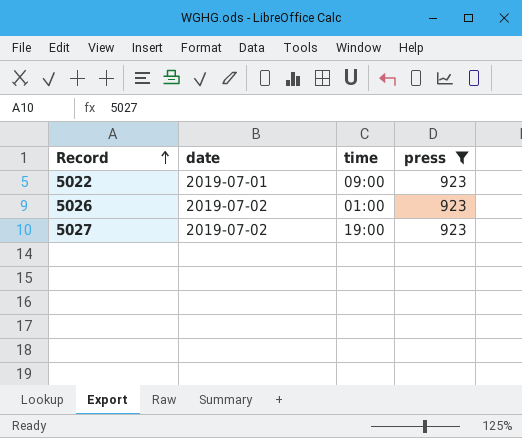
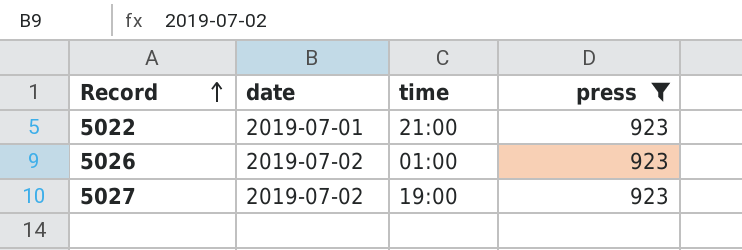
5022 | time: 09:00 -> 21:00

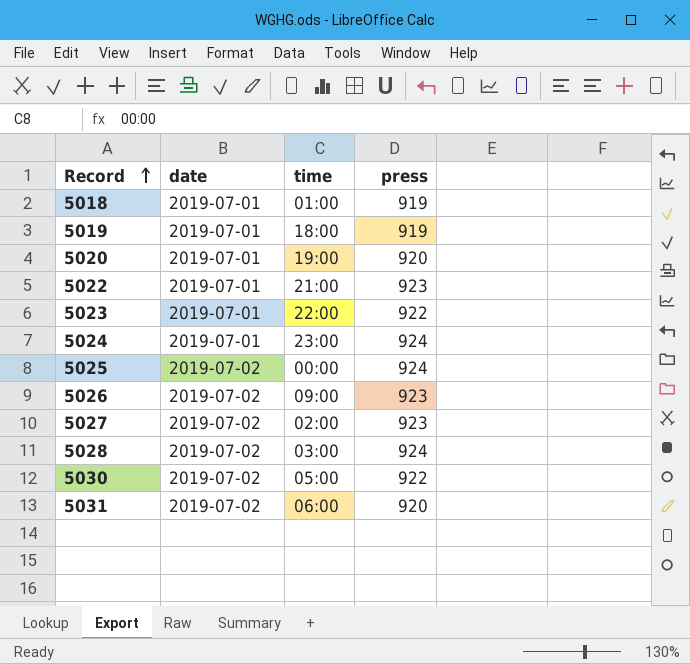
filter: press = 923 -> none
5026 | time: 01:00 -> 09:00
5027 | time: 19:00 -> 02:00

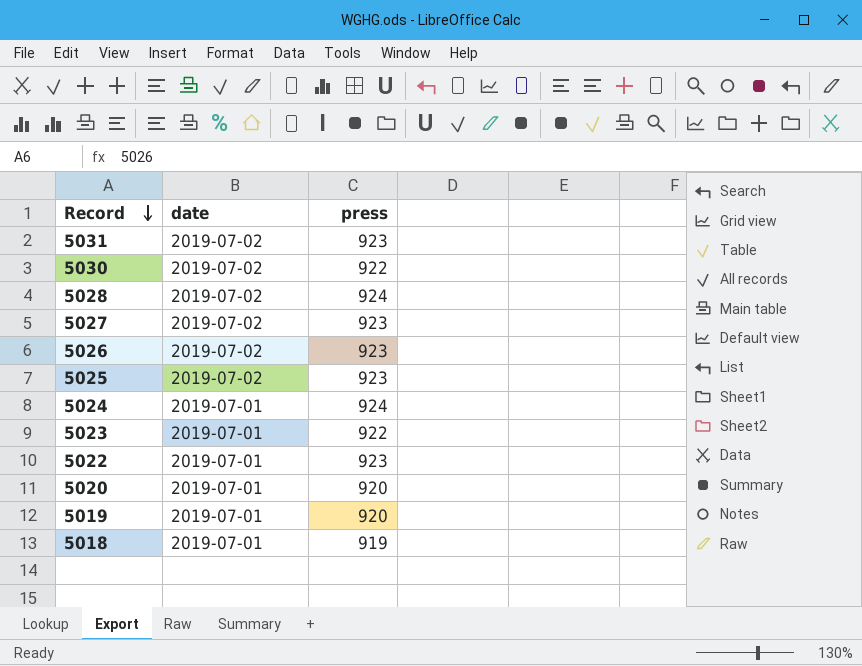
row order: Record ascending -> Record descending
column time | position: 3 -> none
5031 | press: 920 -> 923
5025 | press: 924 -> 923
5019 | press: 919 -> 920

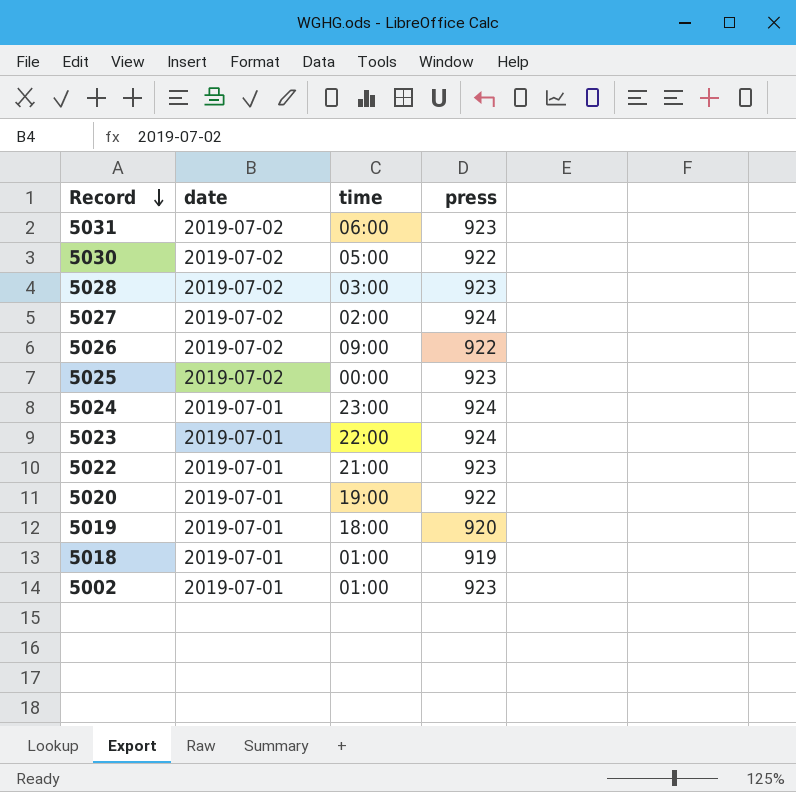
column time | position: none -> 3
5028 | press: 924 -> 923
5027 | press: 923 -> 924
5026 | press: 923 -> 922
5023 | press: 922 -> 924
5020 | press: 920 -> 922
row 5002: none -> 2019-07-01 | 01:00 | 923

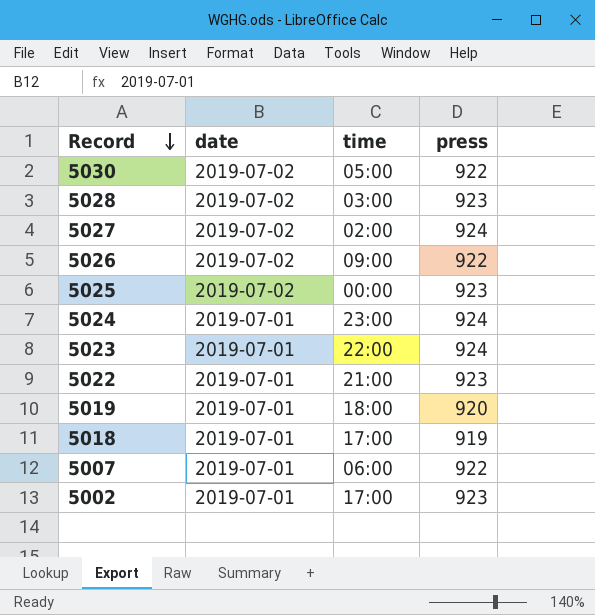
row 5031: 2019-07-02 | 06:00 | 923 -> none
row 5020: 2019-07-01 | 19:00 | 922 -> none
5018 | time: 01:00 -> 17:00
row 5007: none -> 2019-07-01 | 06:00 | 922
5002 | time: 01:00 -> 17:00

